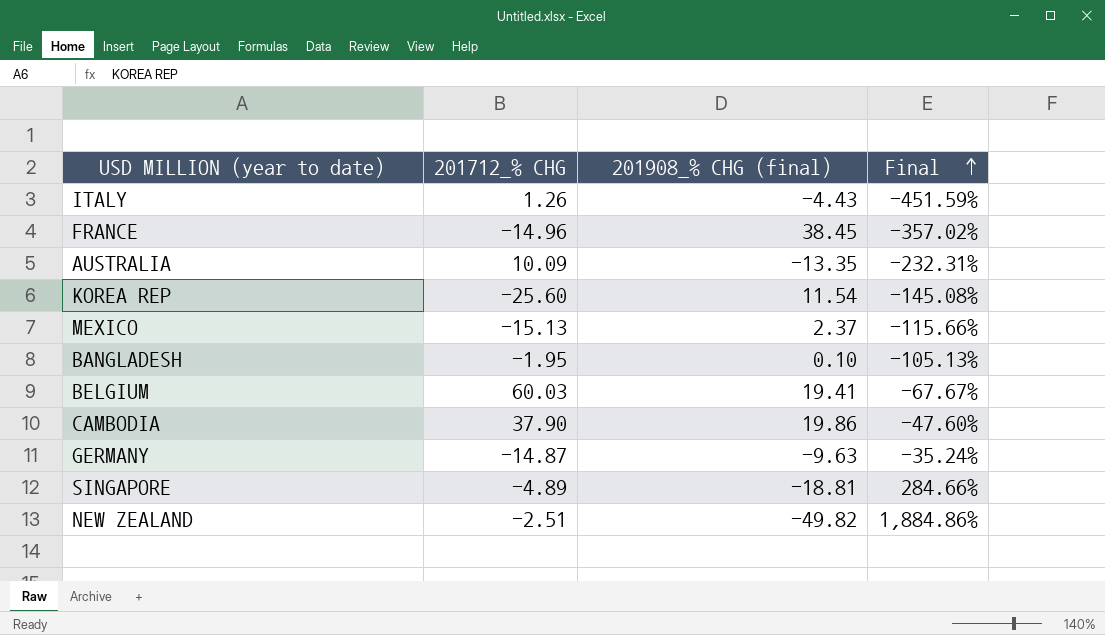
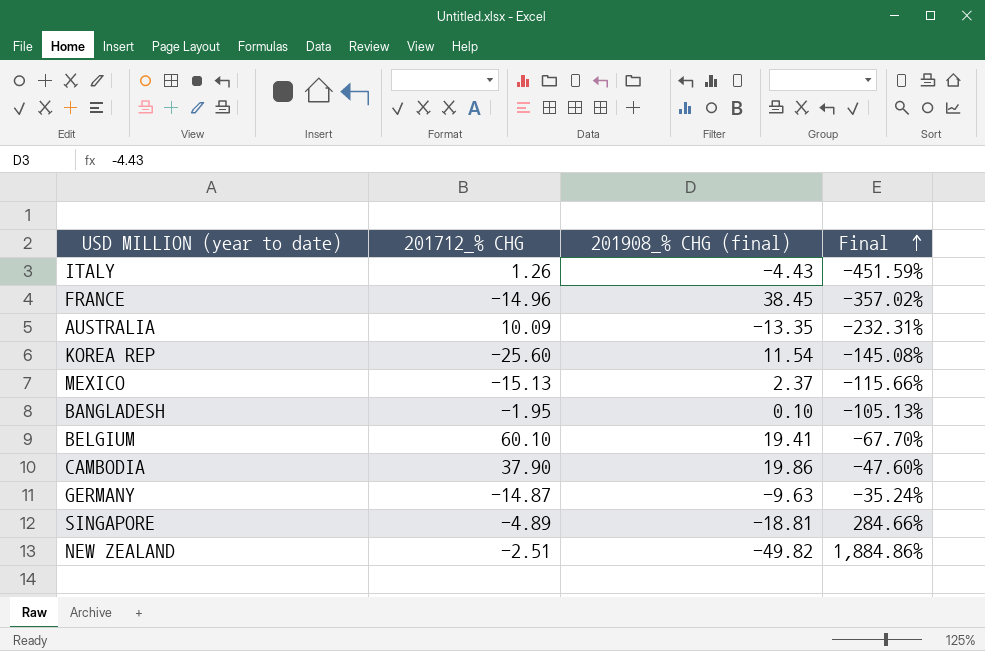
BELGIUM | 201712_% CHG: 60.03 -> 60.10
BELGIUM | Final: -67.67% -> -67.70%

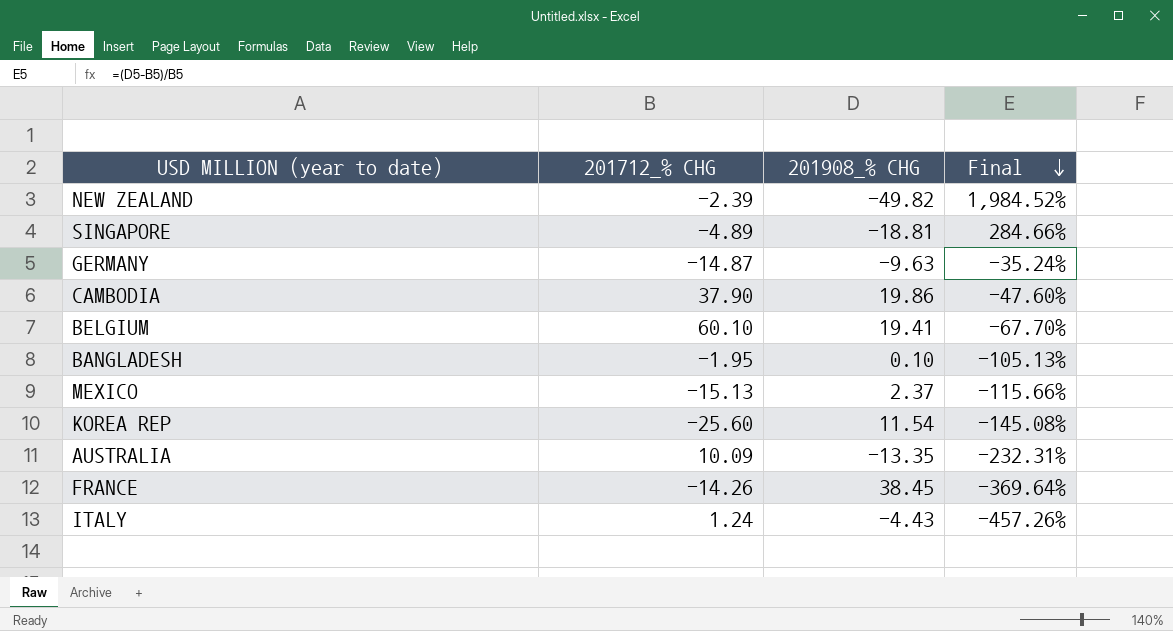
row order: Final ascending -> Final descending
column name: 201908_% CHG (final) -> 201908_% CHG
NEW ZEALAND | 201712_% CHG: -2.51 -> -2.39
NEW ZEALAND | Final: 1,884.86% -> 1,984.52%
FRANCE | 201712_% CHG: -14.96 -> -14.26
FRANCE | Final: -357.02% -> -369.64%
ITALY | 201712_% CHG: 1.26 -> 1.24
ITALY | Final: -451.59% -> -457.26%

